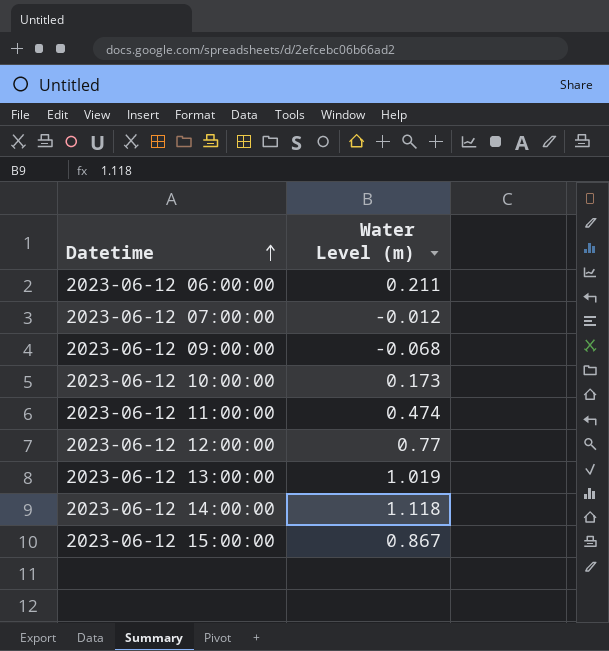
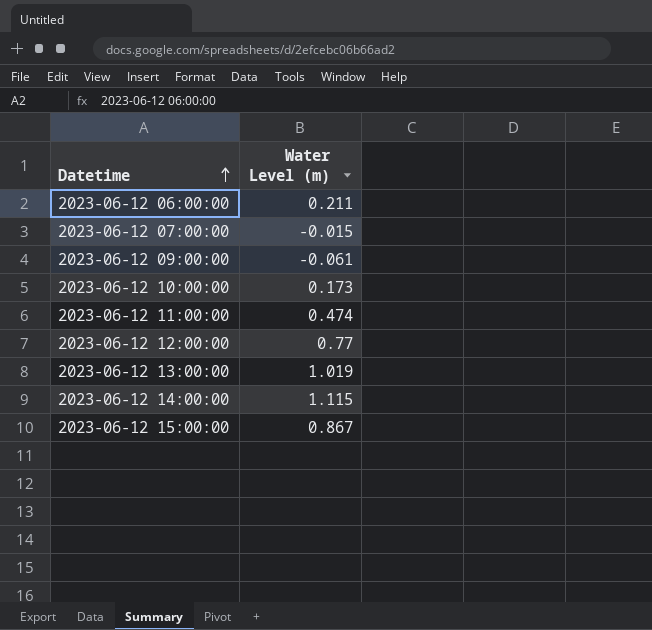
2023-06-12 07:00:00 | Water Level (m): -0.012 -> -0.015
2023-06-12 09:00:00 | Water Level (m): -0.068 -> -0.061
2023-06-12 14:00:00 | Water Level (m): 1.118 -> 1.115

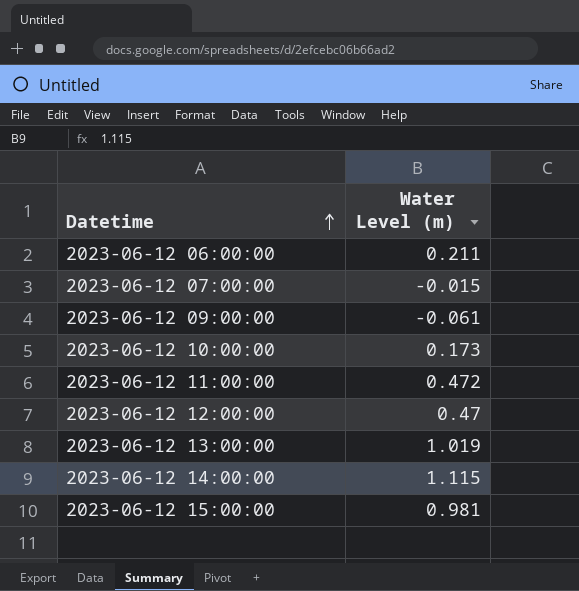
2023-06-12 11:00:00 | Water Level (m): 0.474 -> 0.472
2023-06-12 12:00:00 | Water Level (m): 0.77 -> 0.47
2023-06-12 15:00:00 | Water Level (m): 0.867 -> 0.981

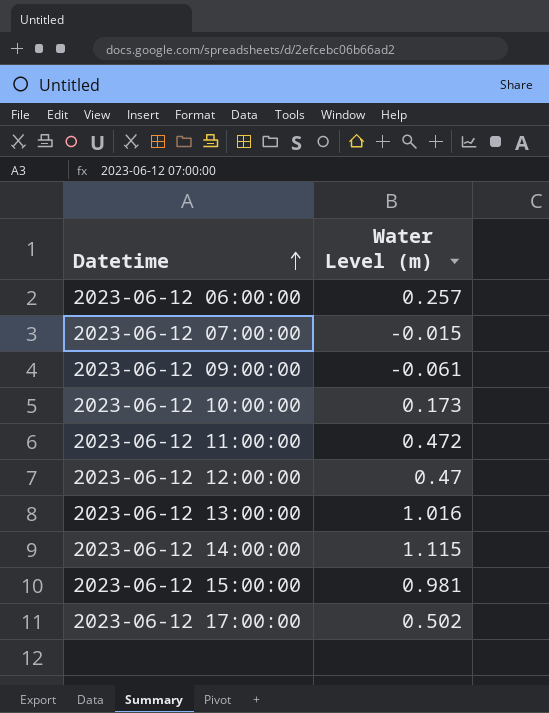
2023-06-12 06:00:00 | Water Level (m): 0.211 -> 0.257
2023-06-12 13:00:00 | Water Level (m): 1.019 -> 1.016
row 2023-06-12 17:00:00: none -> 0.502

